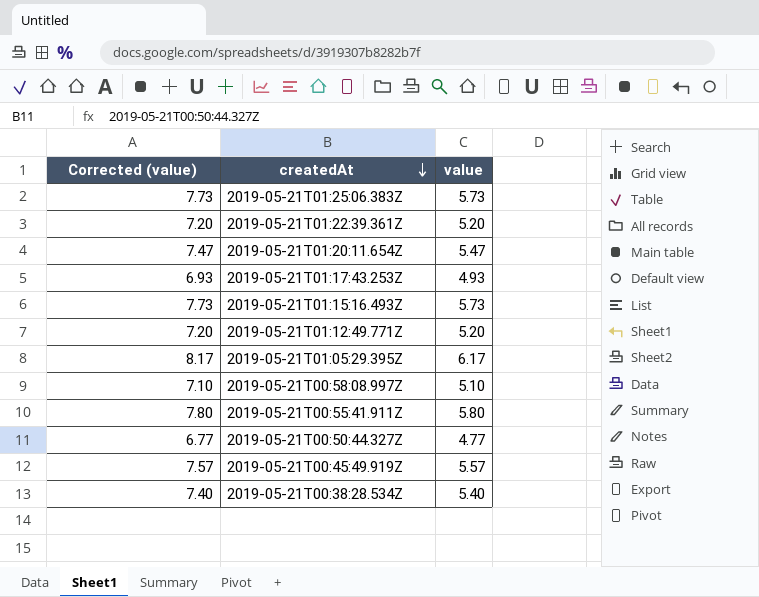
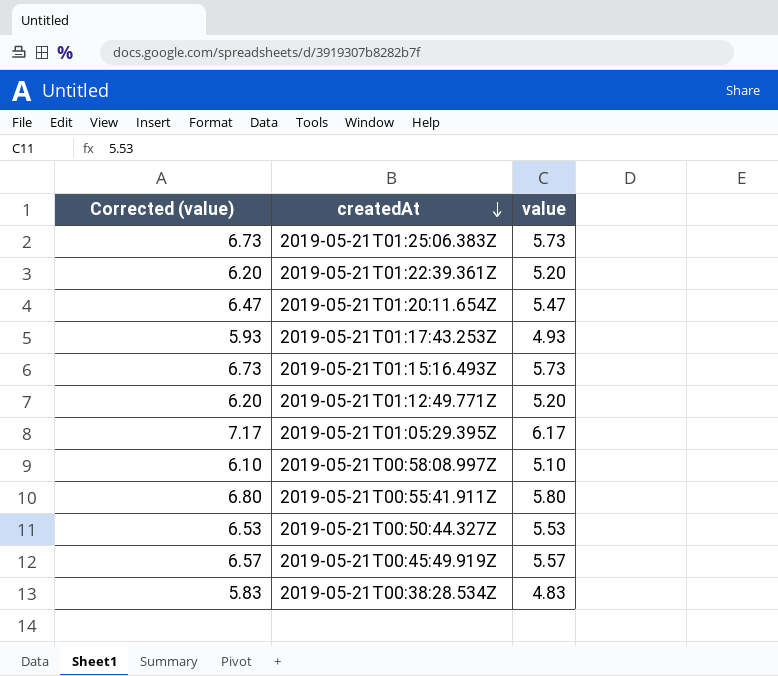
column Corrected (value) | formula: [value] + 2 -> [value] + 1
2019-05-21T00:50:44.327Z | value: 4.77 -> 5.53
2019-05-21T00:38:28.534Z | value: 5.40 -> 4.83

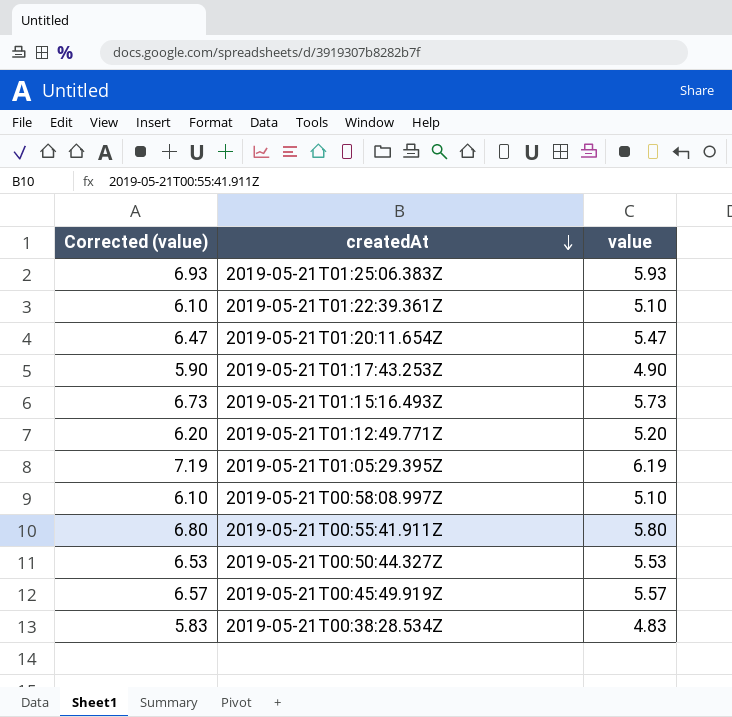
2019-05-21T01:25:06.383Z | Corrected (value): 6.73 -> 6.93
2019-05-21T01:25:06.383Z | value: 5.73 -> 5.93
2019-05-21T01:22:39.361Z | Corrected (value): 6.20 -> 6.10
2019-05-21T01:22:39.361Z | value: 5.20 -> 5.10
2019-05-21T01:17:43.253Z | Corrected (value): 5.93 -> 5.90
2019-05-21T01:17:43.253Z | value: 4.93 -> 4.90
2019-05-21T01:05:29.395Z | Corrected (value): 7.17 -> 7.19
2019-05-21T01:05:29.395Z | value: 6.17 -> 6.19

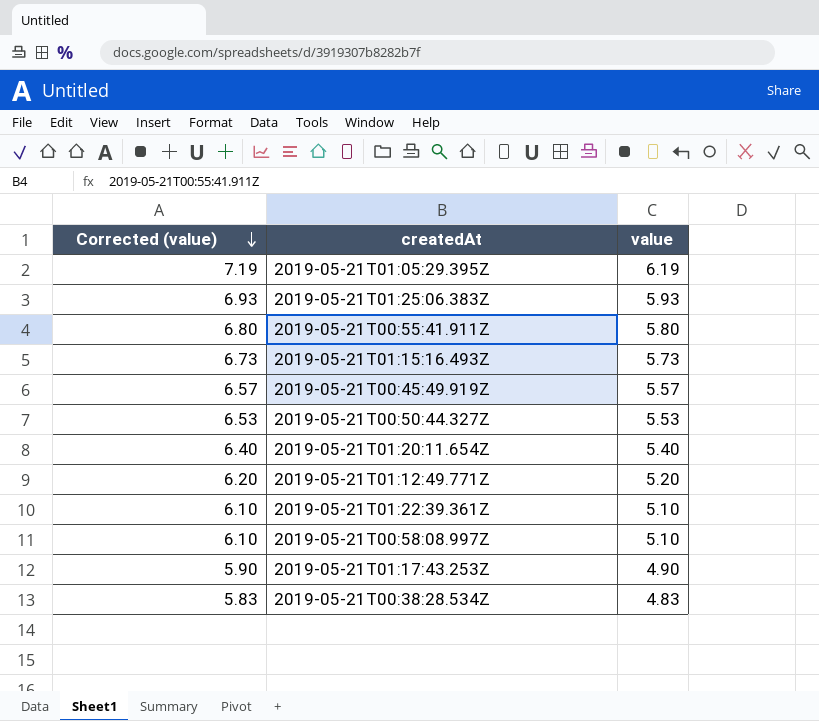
row order: createdAt descending -> Corrected (value) descending
2019-05-21T01:20:11.654Z | Corrected (value): 6.47 -> 6.40
2019-05-21T01:20:11.654Z | value: 5.47 -> 5.40

